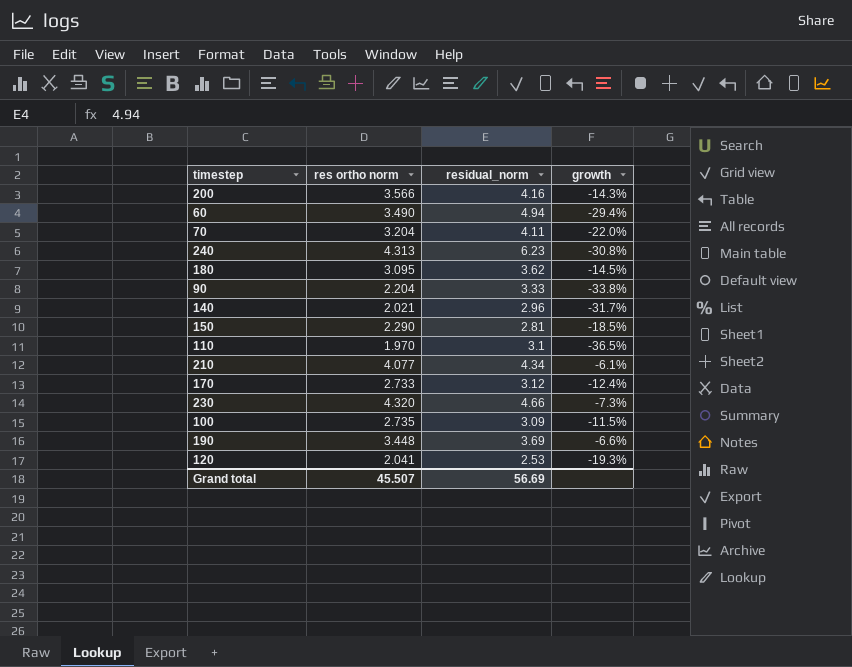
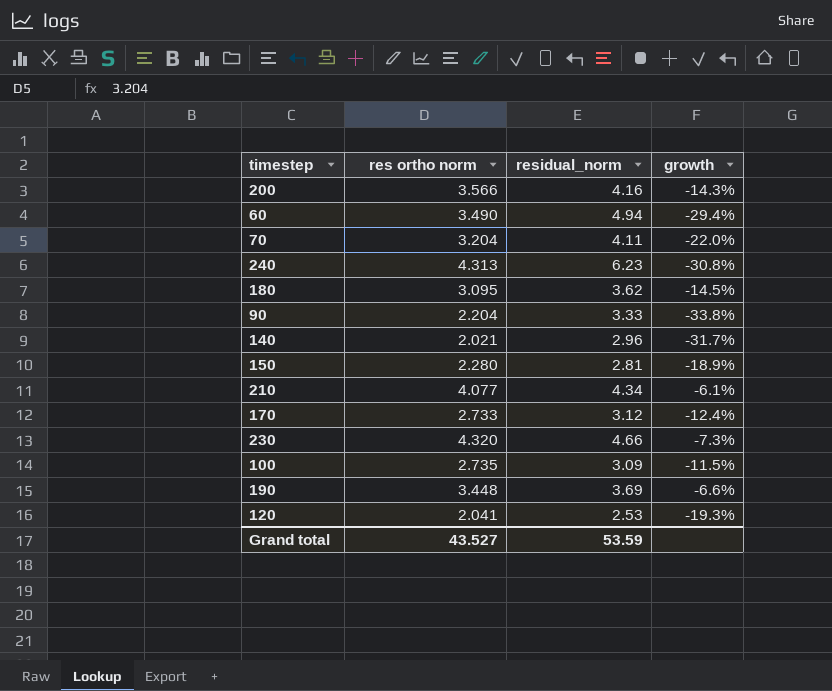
row 110: 1.970 | 3.1 | -36.5% -> none
150 | res ortho norm: 2.290 -> 2.280
150 | growth: -18.5% -> -18.9%
Grand total | res ortho norm: 45.507 -> 43.527
Grand total | residual_norm: 56.69 -> 53.59

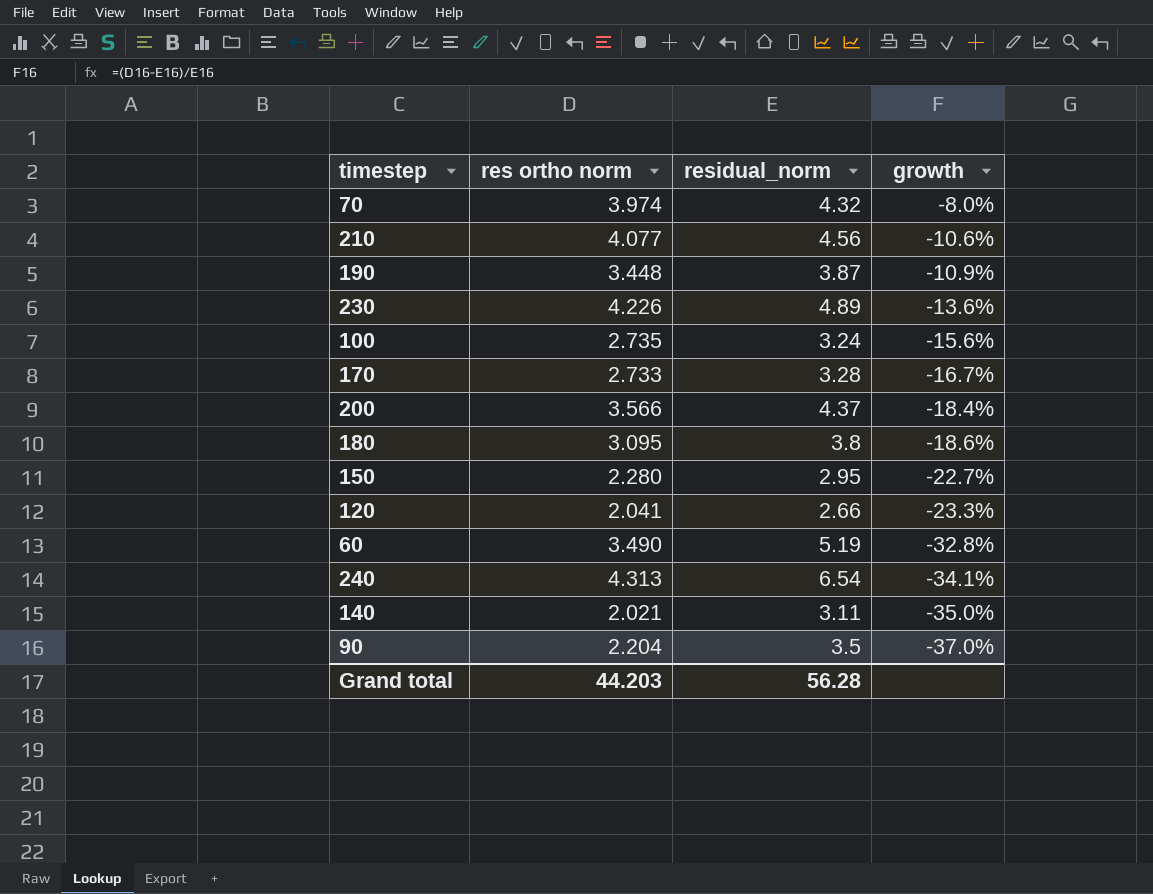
row order: none -> growth descending
70 | res ortho norm: 3.204 -> 3.974
70 | residual_norm: 4.11 -> 4.32
70 | growth: -22.0% -> -8.0%
210 | residual_norm: 4.34 -> 4.56
210 | growth: -6.1% -> -10.6%
190 | residual_norm: 3.69 -> 3.87
190 | growth: -6.6% -> -10.9%
230 | res ortho norm: 4.320 -> 4.226
230 | residual_norm: 4.66 -> 4.89
230 | growth: -7.3% -> -13.6%
100 | residual_norm: 3.09 -> 3.24
100 | growth: -11.5% -> -15.6%
170 | residual_norm: 3.12 -> 3.28
170 | growth: -12.4% -> -16.7%
200 | residual_norm: 4.16 -> 4.37
200 | growth: -14.3% -> -18.4%
180 | residual_norm: 3.62 -> 3.8
180 | growth: -14.5% -> -18.6%
150 | residual_norm: 2.81 -> 2.95
150 | growth: -18.9% -> -22.7%
120 | residual_norm: 2.53 -> 2.66
120 | growth: -19.3% -> -23.3%
60 | residual_norm: 4.94 -> 5.19
60 | growth: -29.4% -> -32.8%
240 | residual_norm: 6.23 -> 6.54
240 | growth: -30.8% -> -34.1%
140 | residual_norm: 2.96 -> 3.11
140 | growth: -31.7% -> -35.0%
90 | residual_norm: 3.33 -> 3.5
90 | growth: -33.8% -> -37.0%
Grand total | res ortho norm: 43.527 -> 44.203
Grand total | residual_norm: 53.59 -> 56.28

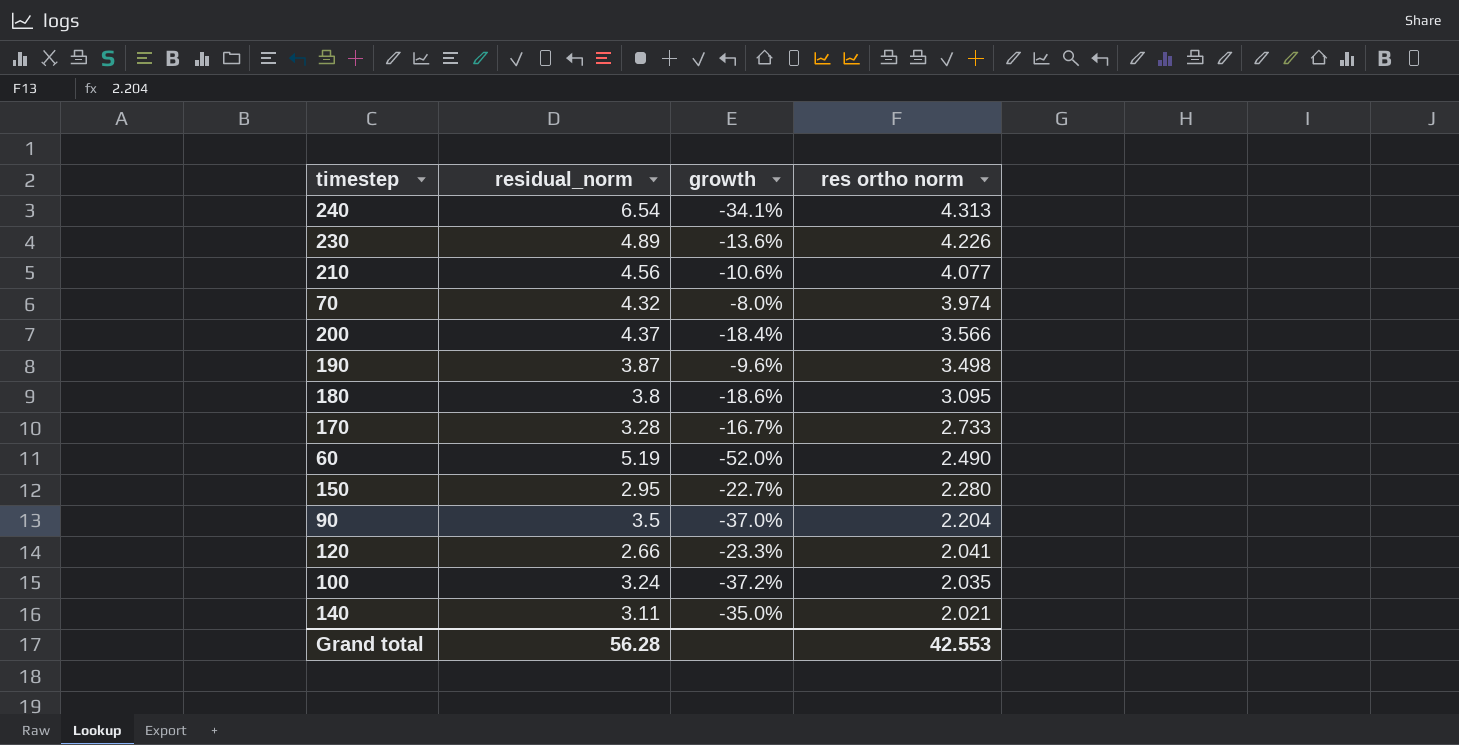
row order: growth descending -> res ortho norm descending
column res ortho norm | position: 2 -> 4
190 | growth: -10.9% -> -9.6%
190 | res ortho norm: 3.448 -> 3.498
60 | growth: -32.8% -> -52.0%
60 | res ortho norm: 3.490 -> 2.490
100 | growth: -15.6% -> -37.2%
100 | res ortho norm: 2.735 -> 2.035
Grand total | res ortho norm: 44.203 -> 42.553

